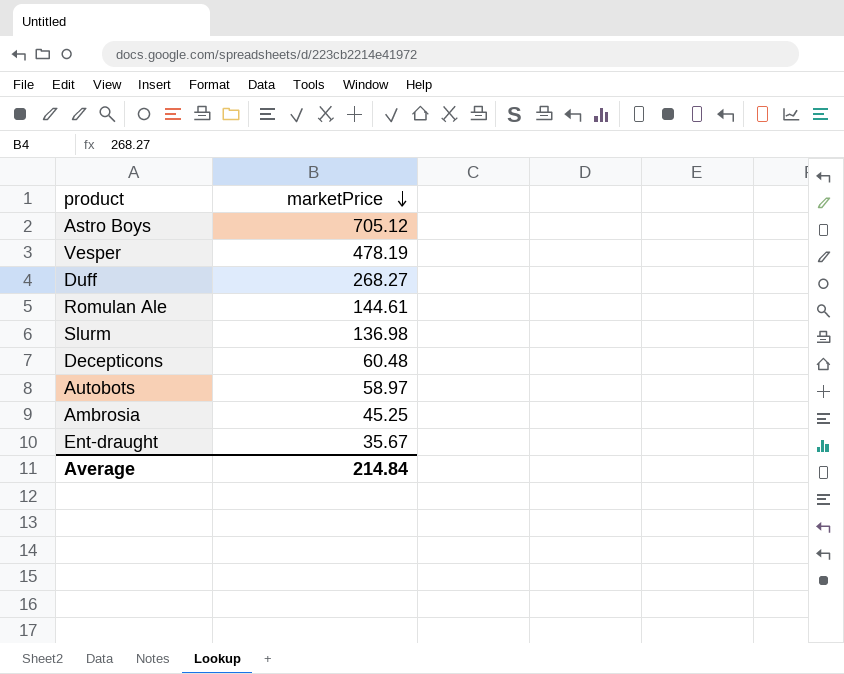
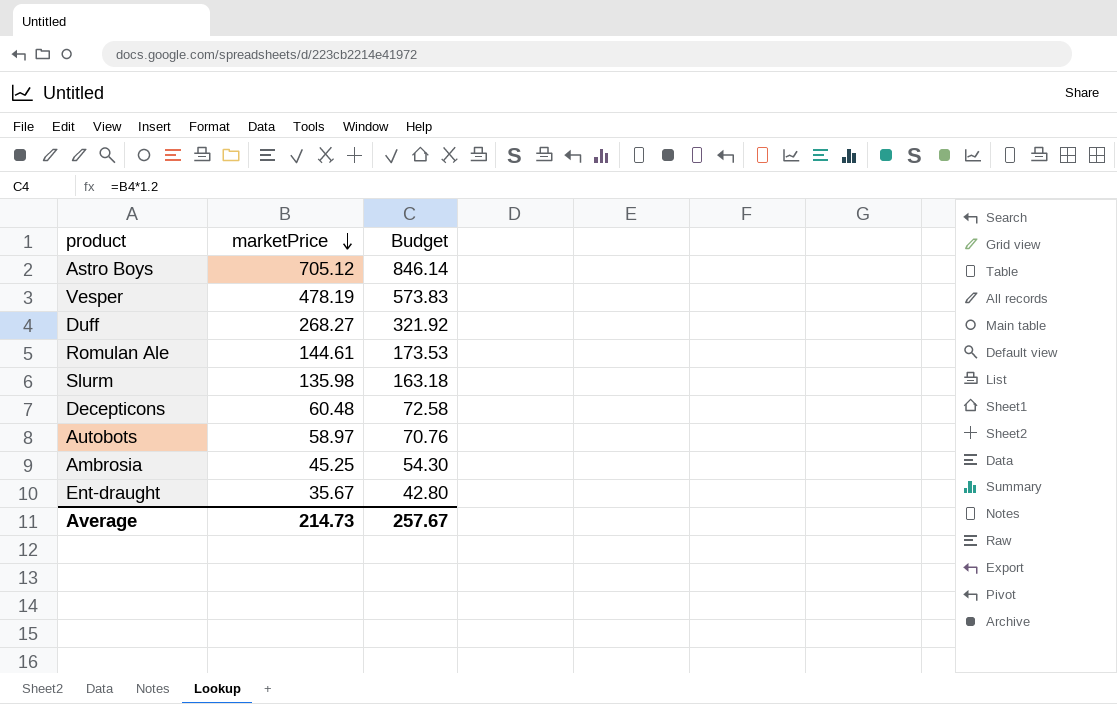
column Budget | formula: none -> [marketPrice] * 1.2
Slurm | marketPrice: 136.98 -> 135.98
Average | marketPrice: 214.84 -> 214.73

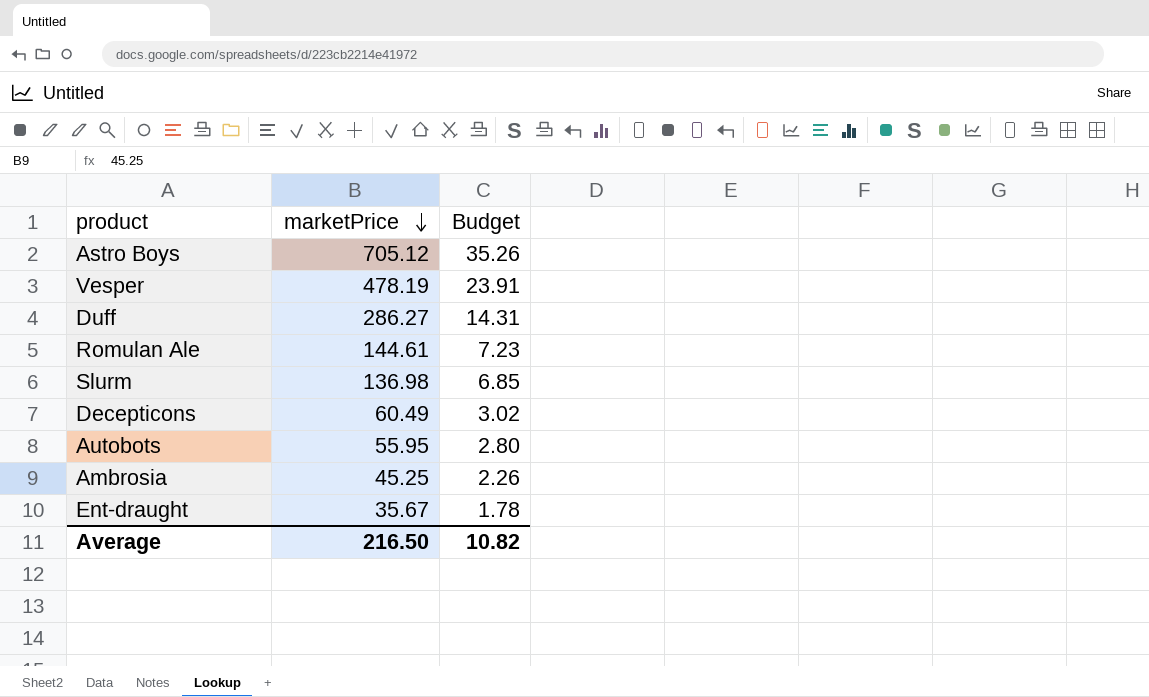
column Budget | formula: [marketPrice] * 1.2 -> [marketPrice] * 0.05
Duff | marketPrice: 268.27 -> 286.27
Slurm | marketPrice: 135.98 -> 136.98
Decepticons | marketPrice: 60.48 -> 60.49
Autobots | marketPrice: 58.97 -> 55.95
Average | marketPrice: 214.73 -> 216.50
Average | Budget: 257.67 -> 10.82

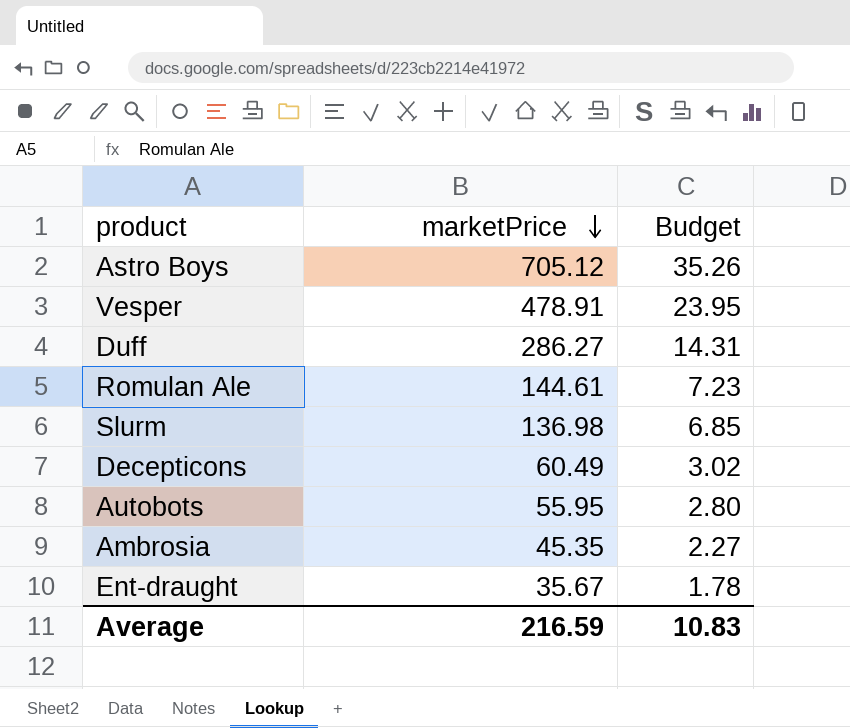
Vesper | marketPrice: 478.19 -> 478.91
Vesper | Budget: 23.91 -> 23.95
Ambrosia | marketPrice: 45.25 -> 45.35
Ambrosia | Budget: 2.26 -> 2.27
Average | marketPrice: 216.50 -> 216.59
Average | Budget: 10.82 -> 10.83

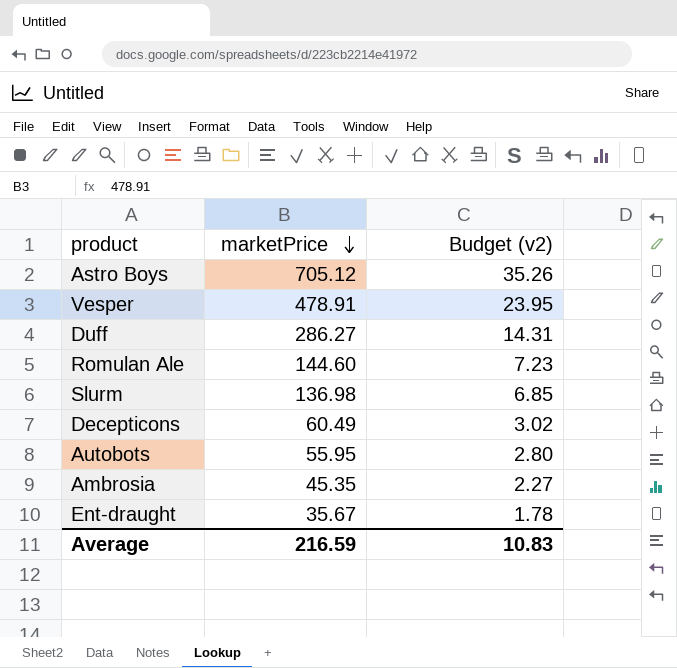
column name: Budget -> Budget (v2)
Romulan Ale | marketPrice: 144.61 -> 144.60

